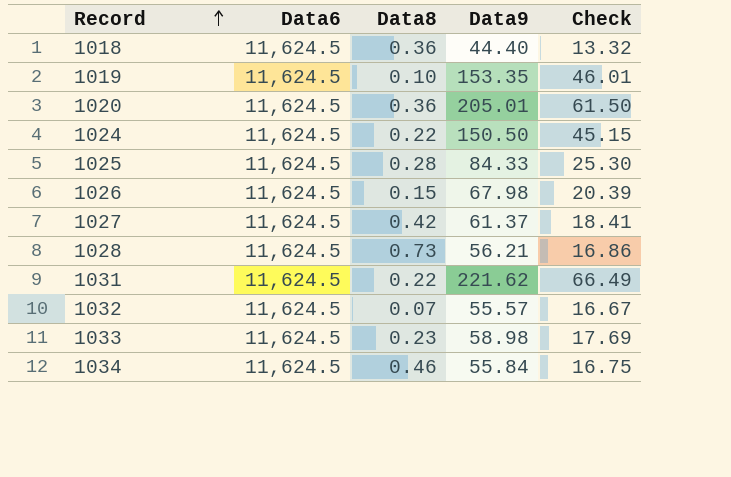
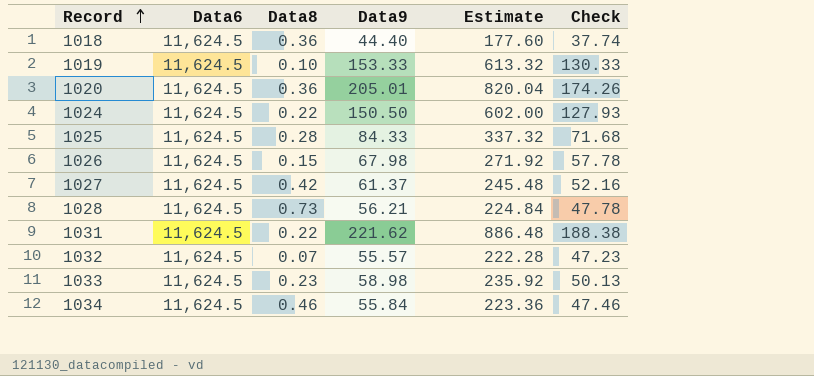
column Estimate | formula: none -> [Data9] * 4
column Check | formula: [Data9] * 0.3 -> [Data9] * 0.85
1019 | Data9: 153.35 -> 153.33

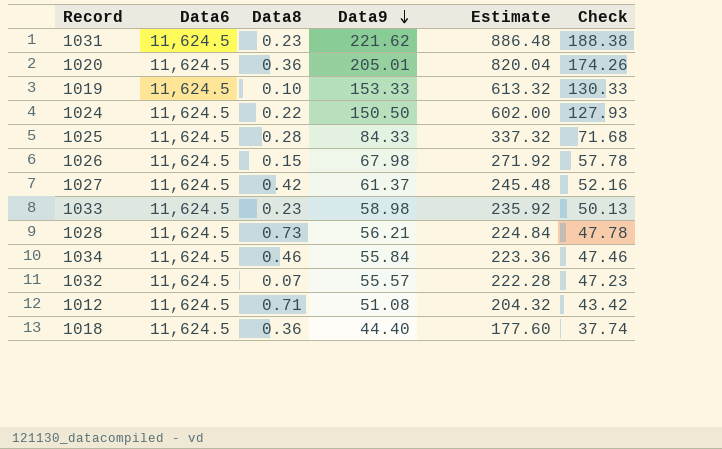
row order: Record ascending -> Data9 descending
1031 | Data8: 0.22 -> 0.23
row 1012: none -> 11,624.5 | 0.71 | 51.08 | 204.32 | 43.42

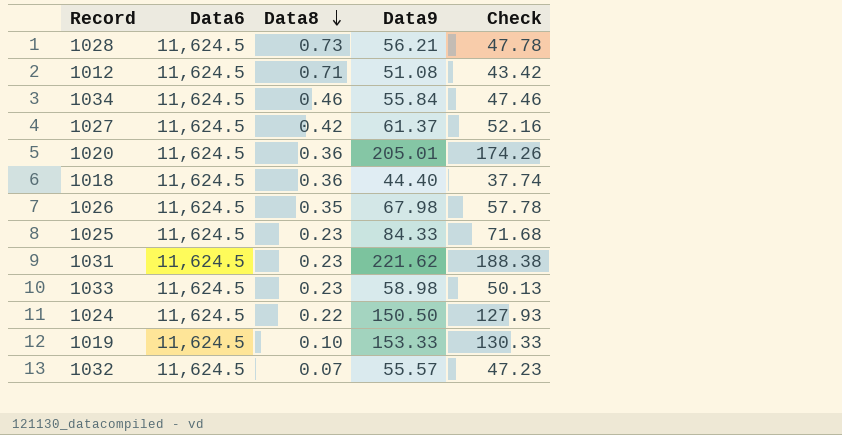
row order: Data9 descending -> Data8 descending
column Estimate | formula: [Data9] * 4 -> none
1026 | Data8: 0.15 -> 0.35
1025 | Data8: 0.28 -> 0.23

